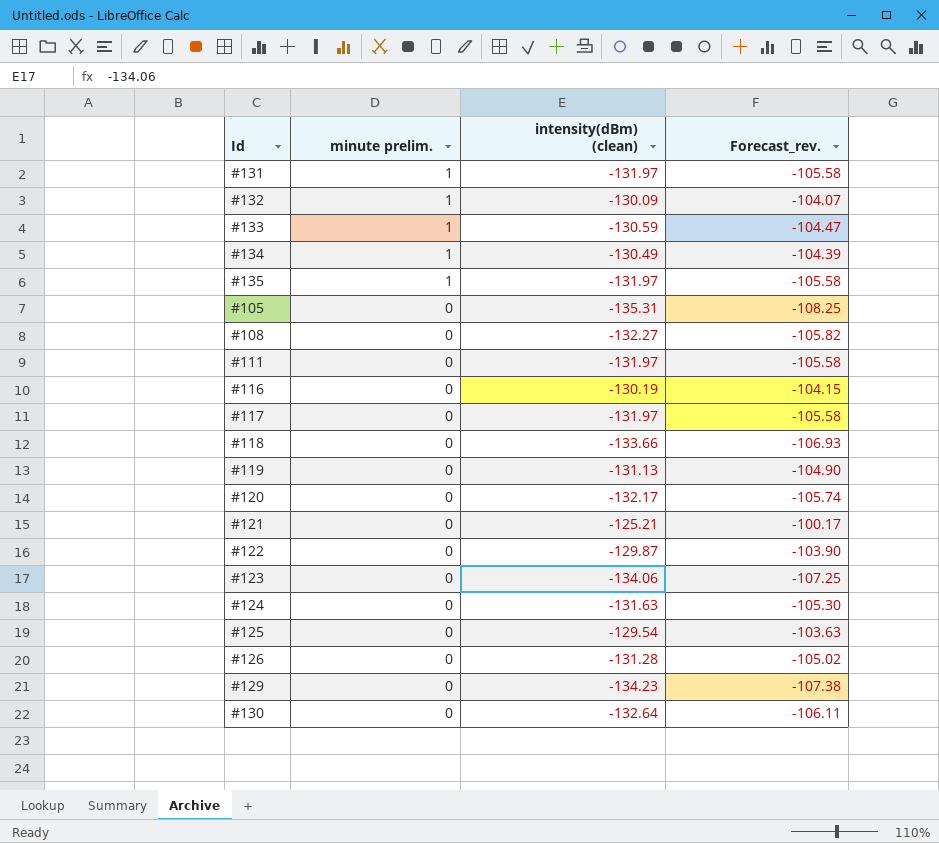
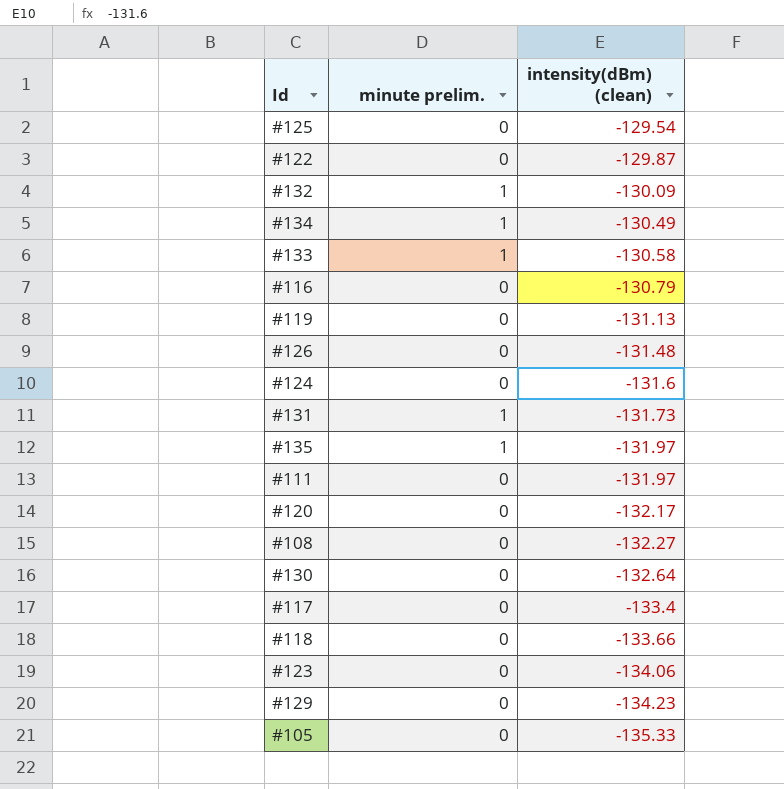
row order: minute prelim. descending -> intensity(dBm) (clean) descending
column Forecast_rev. | formula: [intensity(dBm) (clean)] * 0.8 -> none
row #121: 0 | -125.21 | -100.17 -> none
#133 | intensity(dBm) (clean): -130.59 -> -130.58
#116 | intensity(dBm) (clean): -130.19 -> -130.79
#126 | intensity(dBm) (clean): -131.28 -> -131.48
#124 | intensity(dBm) (clean): -131.63 -> -131.6
#131 | intensity(dBm) (clean): -131.97 -> -131.73
#117 | intensity(dBm) (clean): -131.97 -> -133.4
#105 | intensity(dBm) (clean): -135.31 -> -135.33

